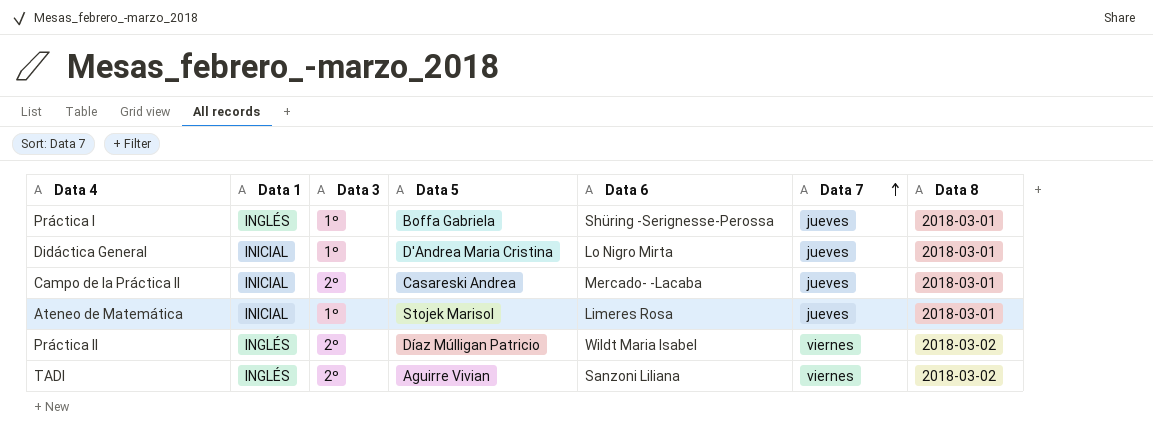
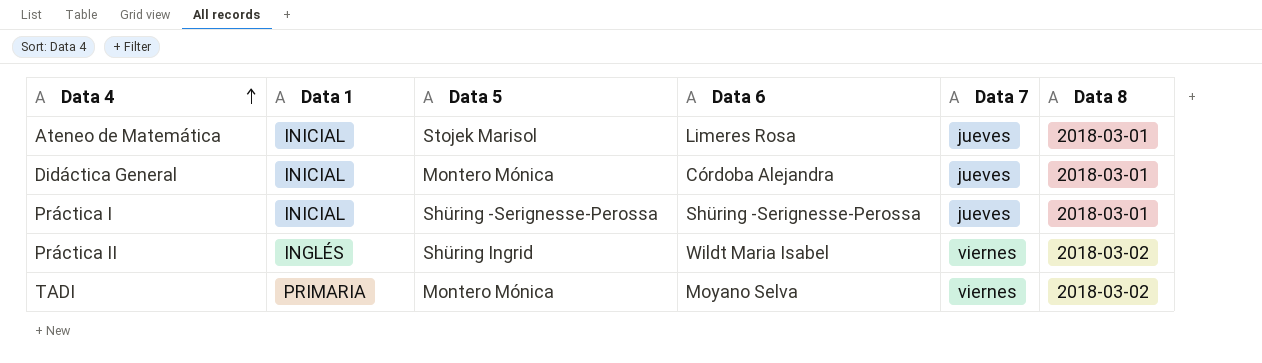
row order: Data 7 ascending -> Data 4 ascending
column Data 3 | position: 3 -> none
row Campo de la Práctica II: INICIAL | 2º | Casareski Andrea | Mercado- -Lacaba | jueves | 2018-03-01 -> none
Didáctica General | Data 5: D'Andrea Maria Cristina -> Montero Mónica
Didáctica General | Data 6: Lo Nigro Mirta -> Córdoba Alejandra
Práctica I | Data 1: INGLÉS -> INICIAL
Práctica I | Data 5: Boffa Gabriela -> Shüring -Serignesse-Perossa
Práctica II | Data 5: Díaz Múlligan Patricio -> Shüring Ingrid
TADI | Data 1: INGLÉS -> PRIMARIA
TADI | Data 5: Aguirre Vivian -> Montero Mónica
TADI | Data 6: Sanzoni Liliana -> Moyano Selva

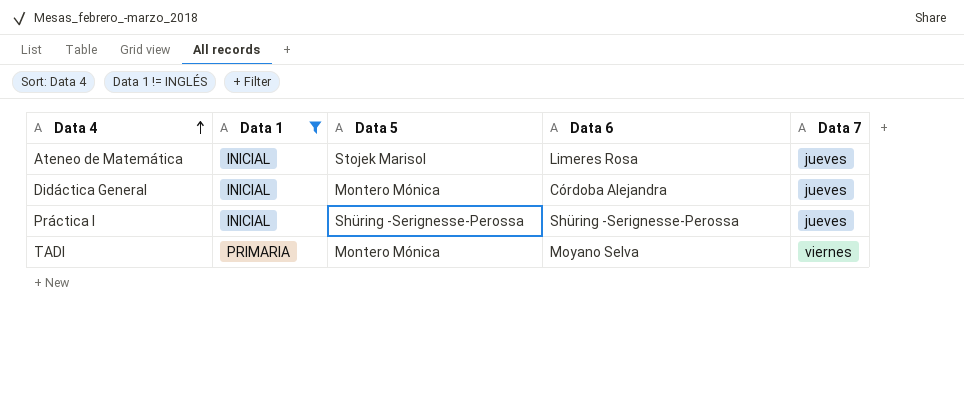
filter: none -> Data 1 != INGLÉS
column Data 8 | position: 6 -> none

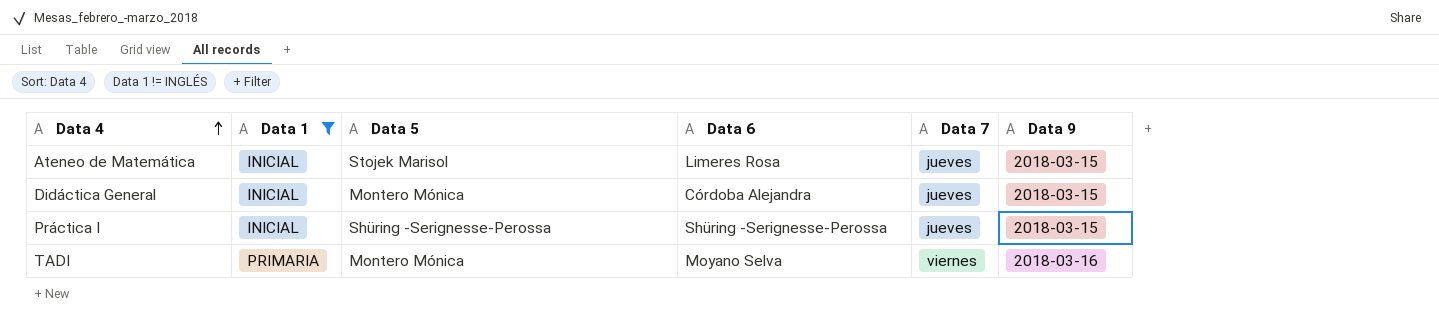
column Data 9 | position: none -> 6

